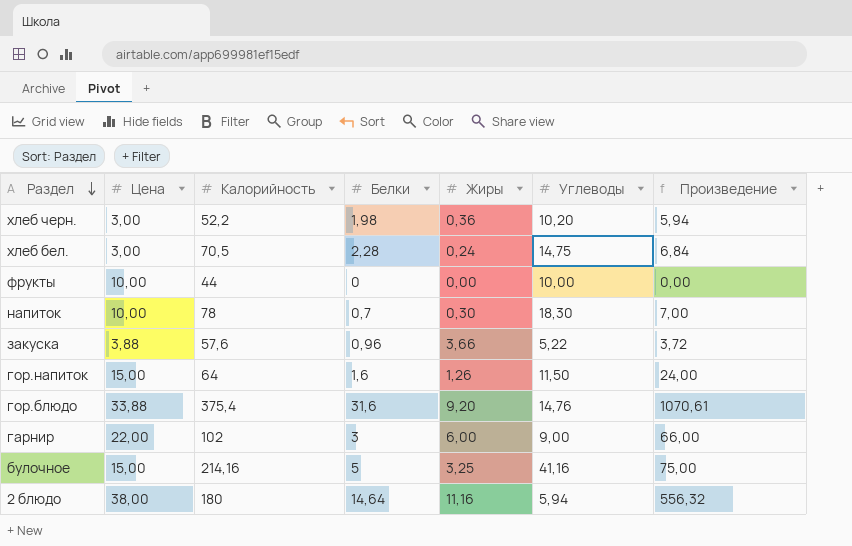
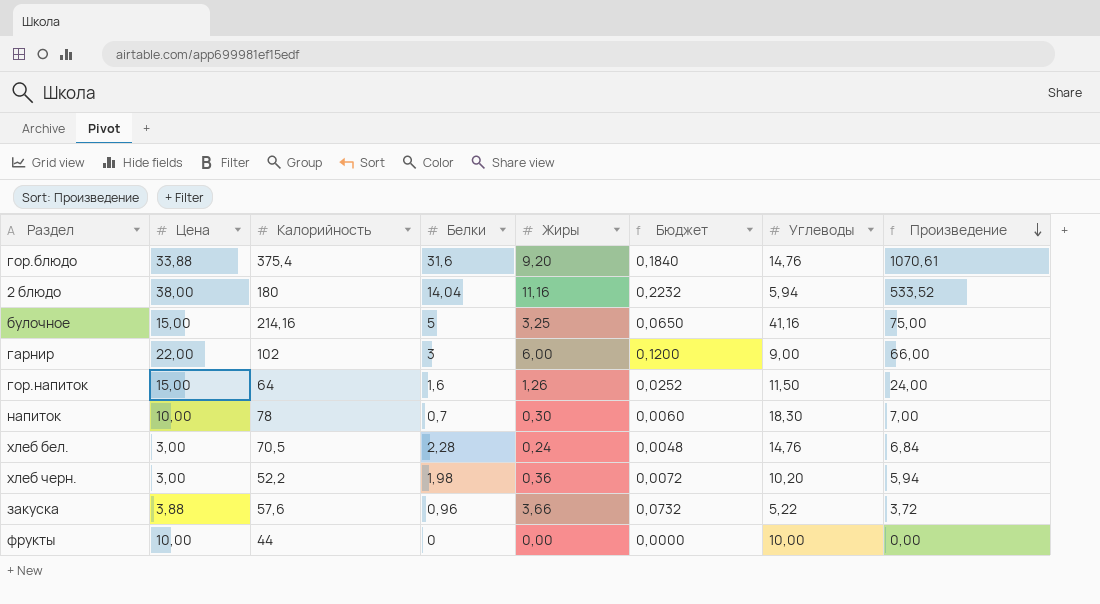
row order: Раздел descending -> Произведение descending
column Бюджет | formula: none -> [Жиры] * 0,02
2 блюдо | Белки: 14,64 -> 14,04
2 блюдо | Произведение: 556,32 -> 533,52
хлеб бел. | Углеводы: 14,75 -> 14,76

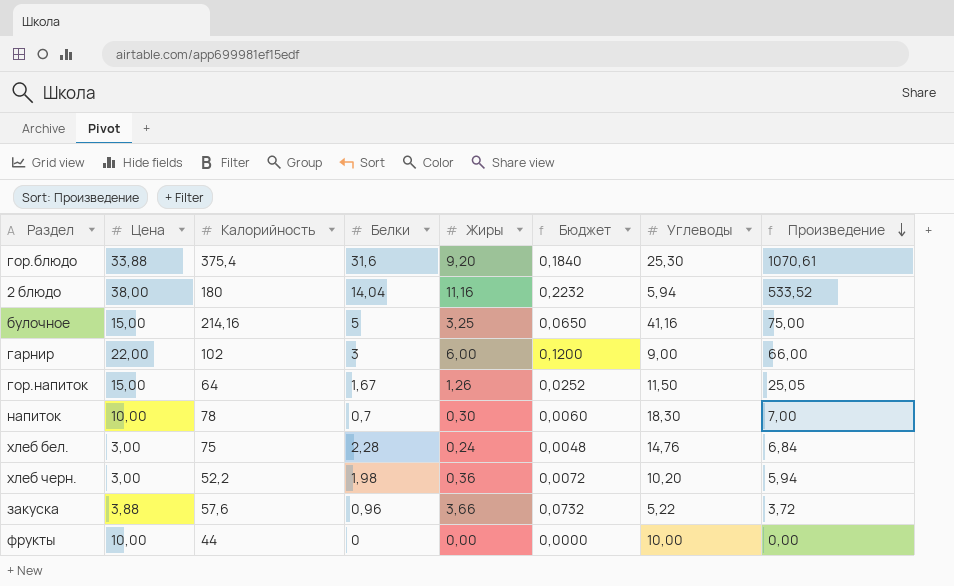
гор.блюдо | Углеводы: 14,76 -> 25,30
гор.напиток | Белки: 1,6 -> 1,67
гор.напиток | Произведение: 24,00 -> 25,05
хлеб бел. | Калорийность: 70,5 -> 75

